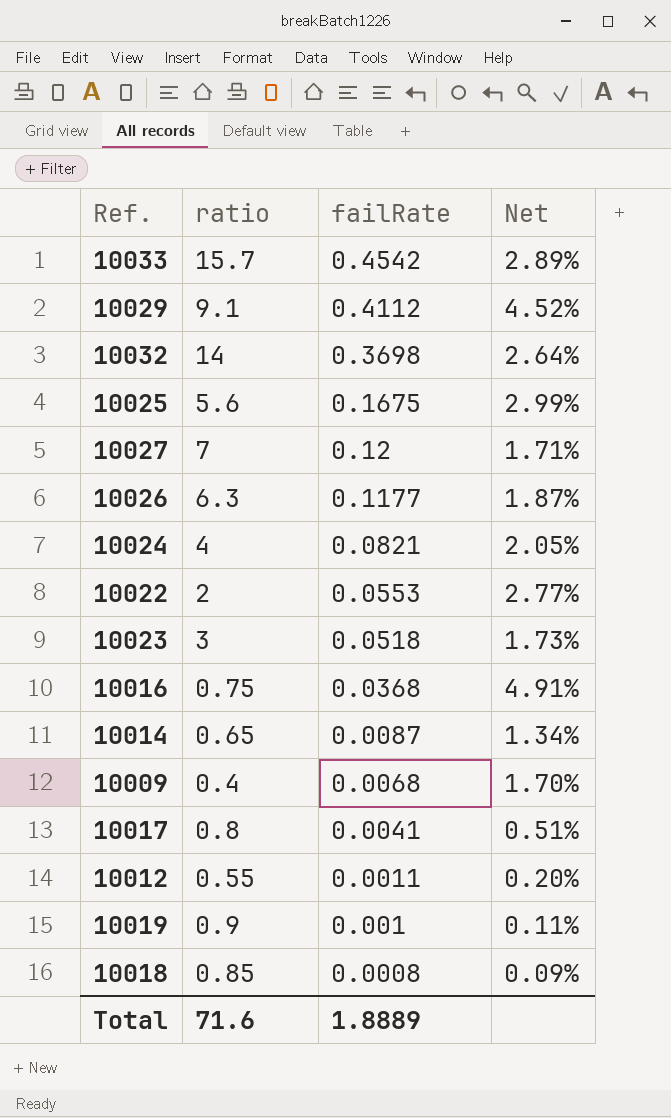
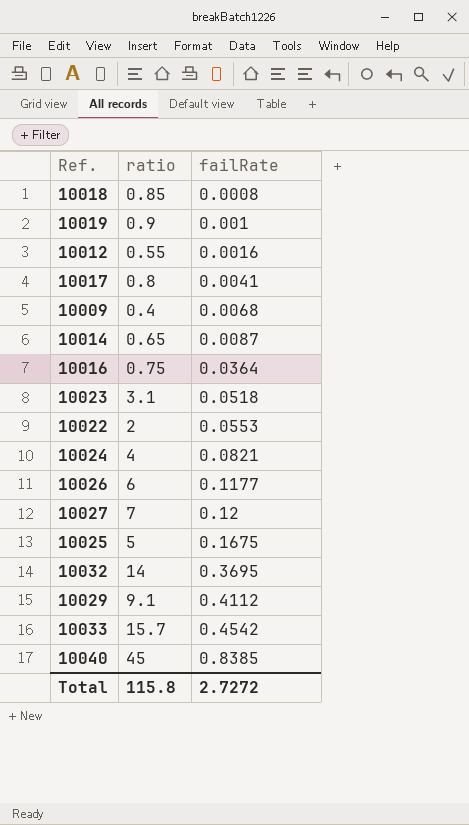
row order: failRate descending -> failRate ascending
column Net | formula: [failRate] / [ratio] -> none
10012 | failRate: 0.0011 -> 0.0016
10016 | failRate: 0.0368 -> 0.0364
10023 | ratio: 3 -> 3.1
10026 | ratio: 6.3 -> 6
10025 | ratio: 5.6 -> 5
10032 | failRate: 0.3698 -> 0.3695
row 10040: none -> 45 | 0.8385
Total | ratio: 71.6 -> 115.8
Total | failRate: 1.8889 -> 2.7272

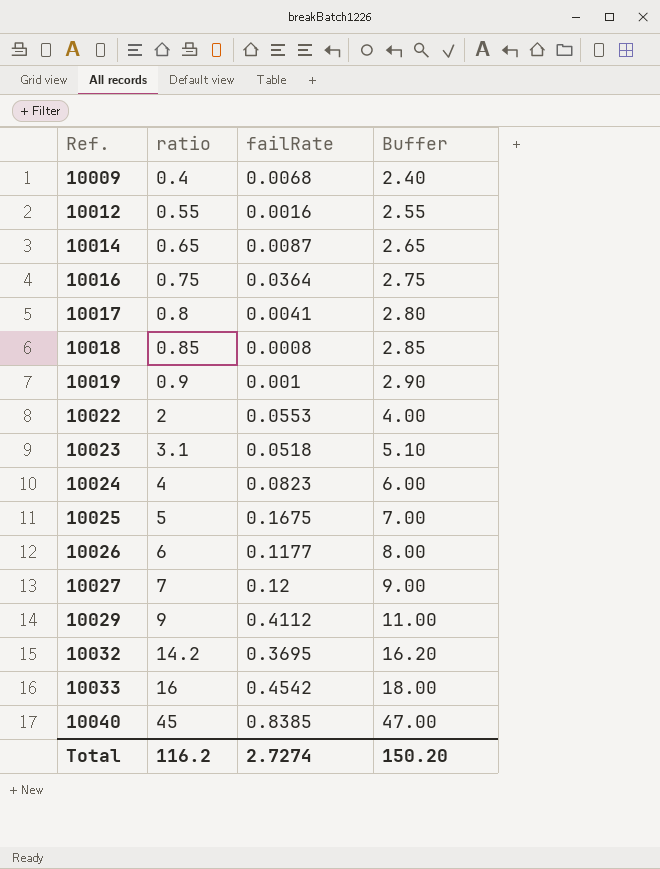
row order: failRate ascending -> Ref. ascending
column Buffer | formula: none -> [ratio] + 2
10024 | failRate: 0.0821 -> 0.0823
10029 | ratio: 9.1 -> 9
10032 | ratio: 14 -> 14.2
10033 | ratio: 15.7 -> 16
Total | ratio: 115.8 -> 116.2
Total | failRate: 2.7272 -> 2.7274

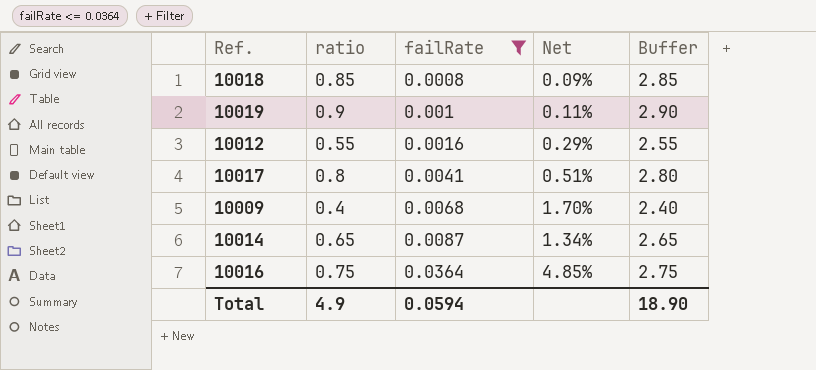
filter: none -> failRate <= 0.0364
row order: Ref. ascending -> failRate ascending
column Net | formula: none -> [failRate] / [ratio]
Total | ratio: 116.2 -> 4.9
Total | failRate: 2.7274 -> 0.0594
Total | Buffer: 150.20 -> 18.90

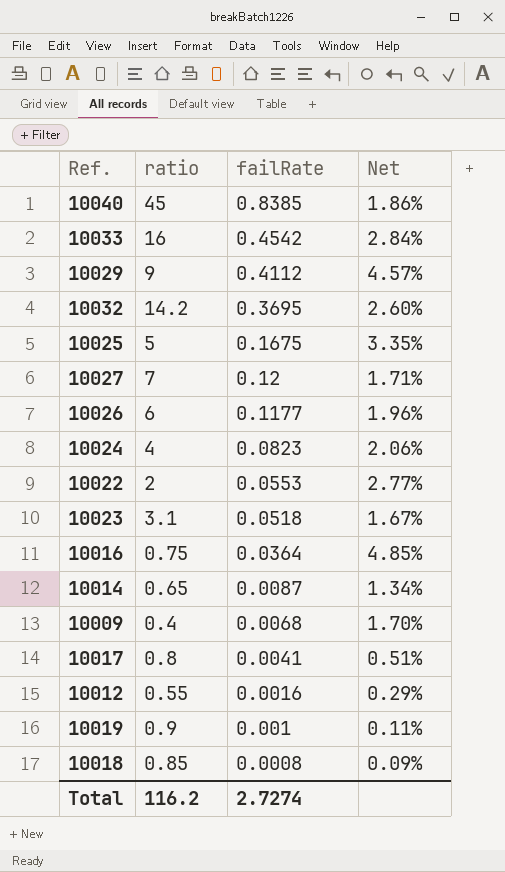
filter: failRate <= 0.0364 -> none
row order: failRate ascending -> failRate descending
column Buffer | formula: [ratio] + 2 -> none
Total | ratio: 4.9 -> 116.2
Total | failRate: 0.0594 -> 2.7274

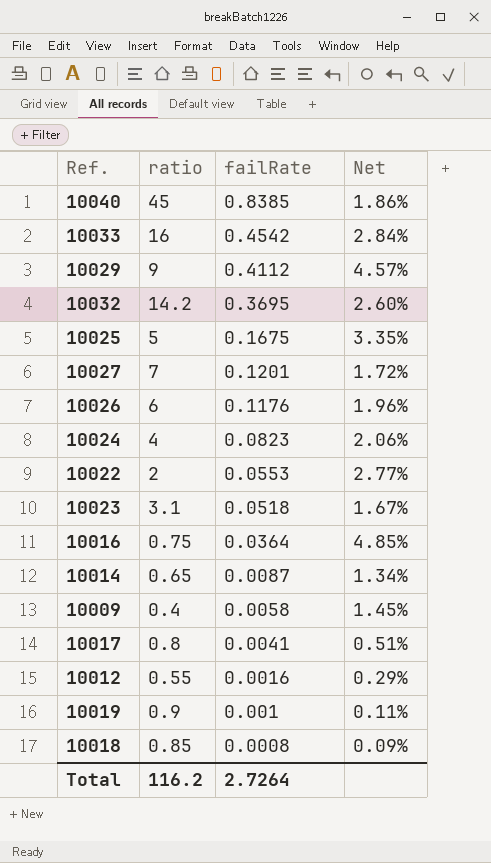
10027 | failRate: 0.12 -> 0.1201
10027 | Net: 1.71% -> 1.72%
10026 | failRate: 0.1177 -> 0.1176
10009 | failRate: 0.0068 -> 0.0058
10009 | Net: 1.70% -> 1.45%
Total | failRate: 2.7274 -> 2.7264

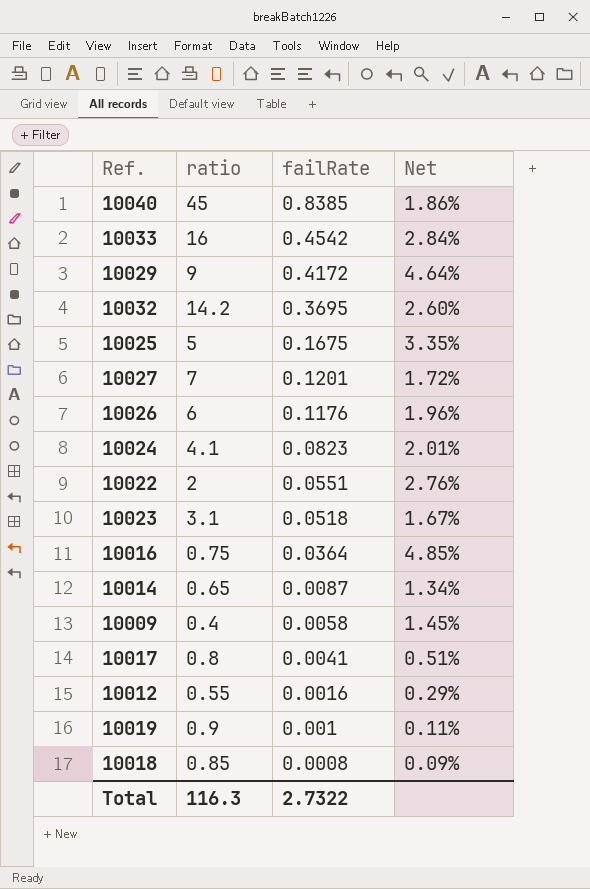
10029 | failRate: 0.4112 -> 0.4172
10029 | Net: 4.57% -> 4.64%
10024 | ratio: 4 -> 4.1
10024 | Net: 2.06% -> 2.01%
10022 | failRate: 0.0553 -> 0.0551
10022 | Net: 2.77% -> 2.76%
Total | ratio: 116.2 -> 116.3
Total | failRate: 2.7264 -> 2.7322

